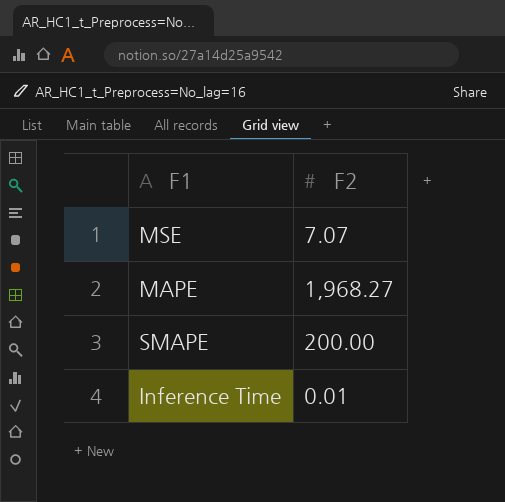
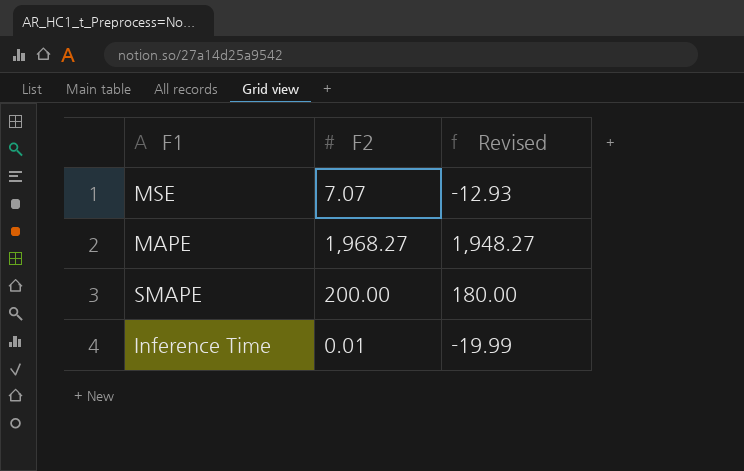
column Revised | formula: none -> [F2] - 20

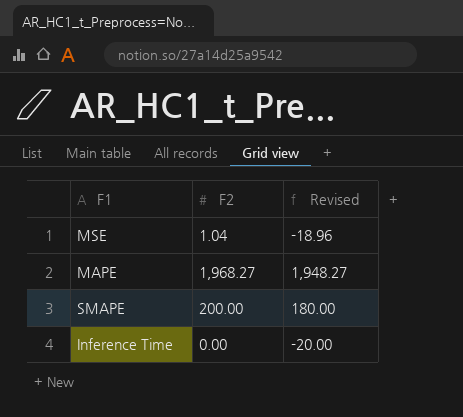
MSE | F2: 7.07 -> 1.04
MSE | Revised: -12.93 -> -18.96
Inference Time | F2: 0.01 -> 0.00
Inference Time | Revised: -19.99 -> -20.00

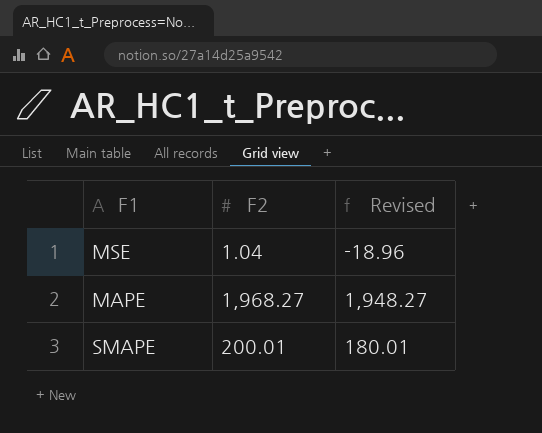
row Inference Time: 0.00 | -20.00 -> none
SMAPE | F2: 200.00 -> 200.01
SMAPE | Revised: 180.00 -> 180.01

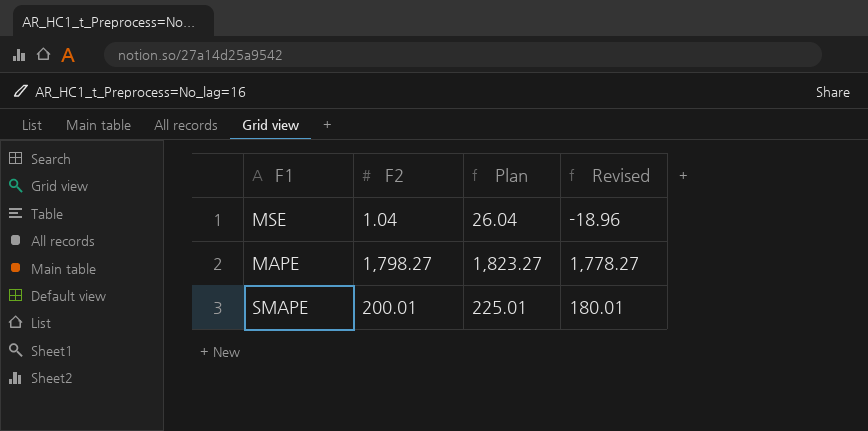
column Plan | formula: none -> [F2] + 25
MAPE | F2: 1,968.27 -> 1,798.27
MAPE | Revised: 1,948.27 -> 1,778.27

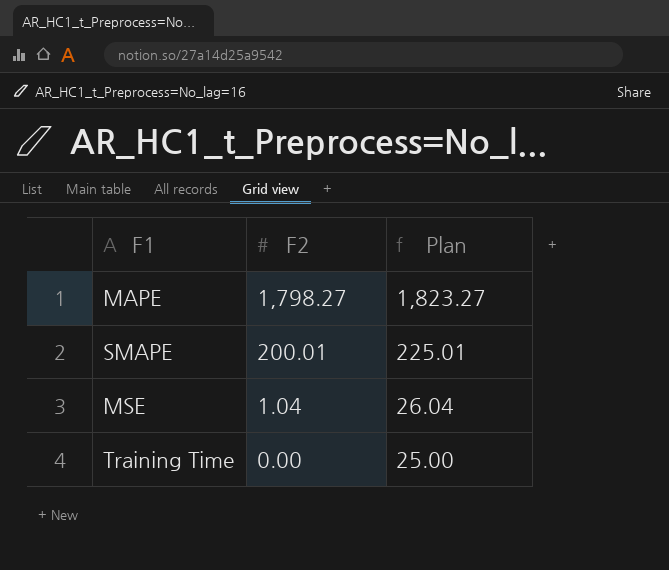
row order: none -> F2 descending
column Revised | formula: [F2] - 20 -> none
row Training Time: none -> 0.00 | 25.00

